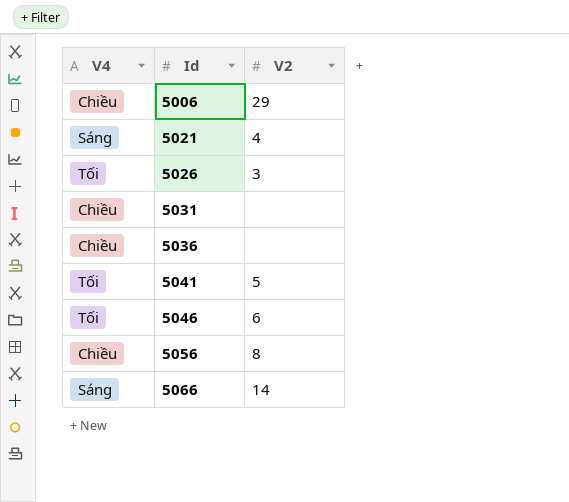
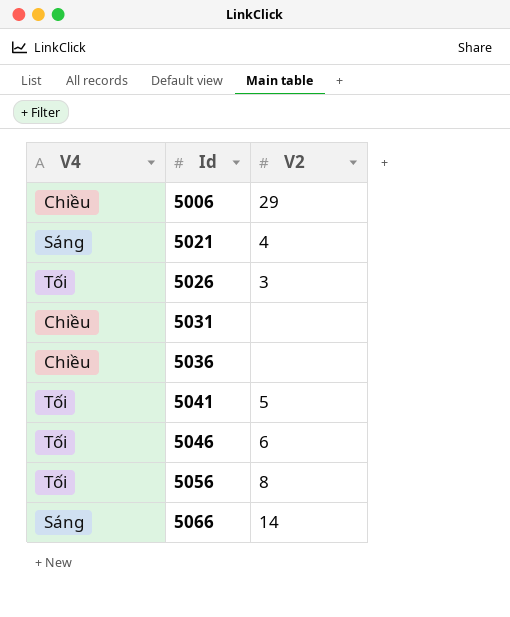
5056 | V4: Chiều -> Tối

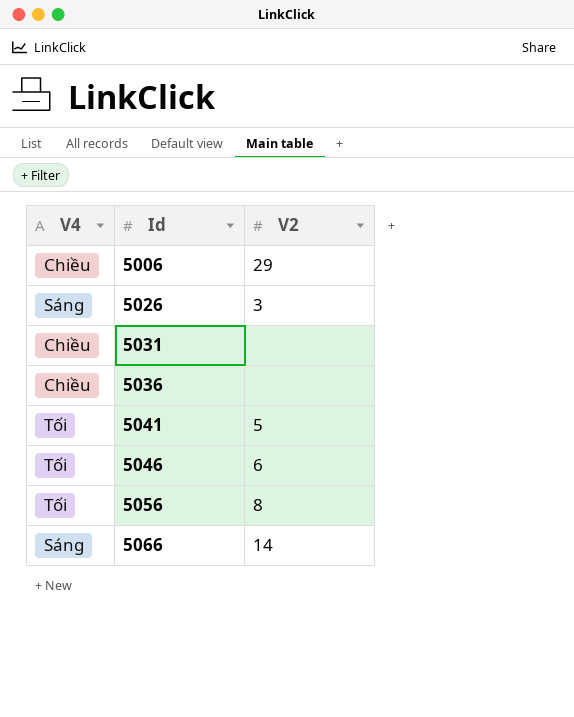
row 5021: Sáng | 4 -> none
5026 | V4: Tối -> Sáng

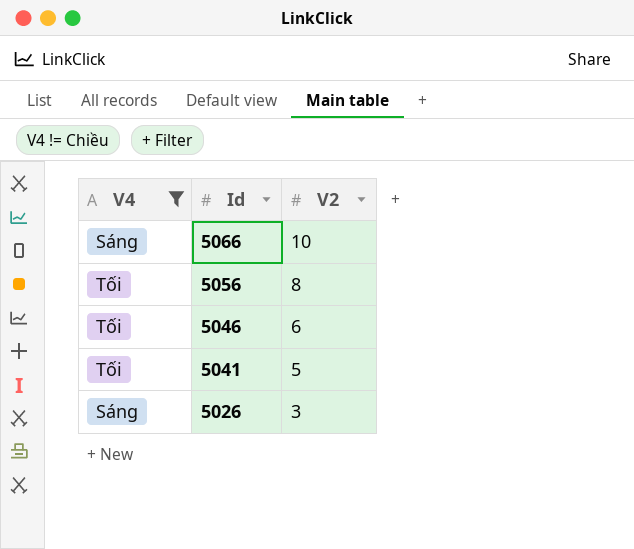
filter: none -> V4 != Chiều
row order: Id ascending -> Id descending
5066 | V2: 14 -> 10

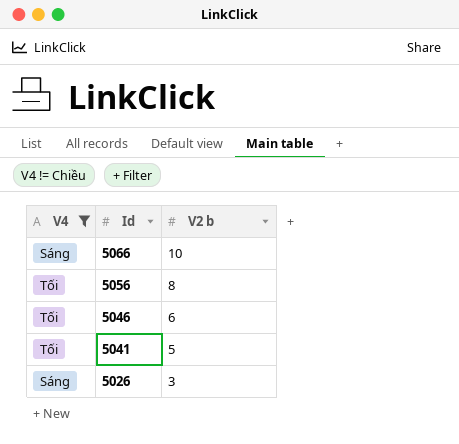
column name: V2 -> V2 b

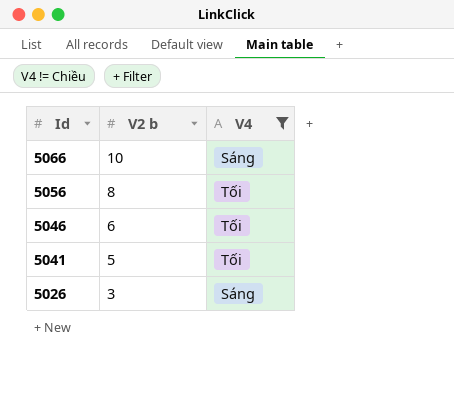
column V4 | position: 1 -> 3

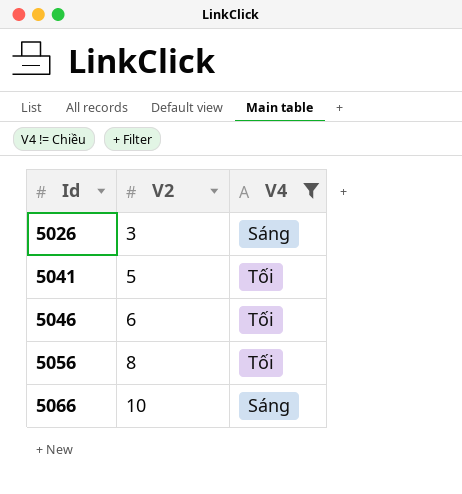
row order: Id descending -> Id ascending
column name: V2 b -> V2

